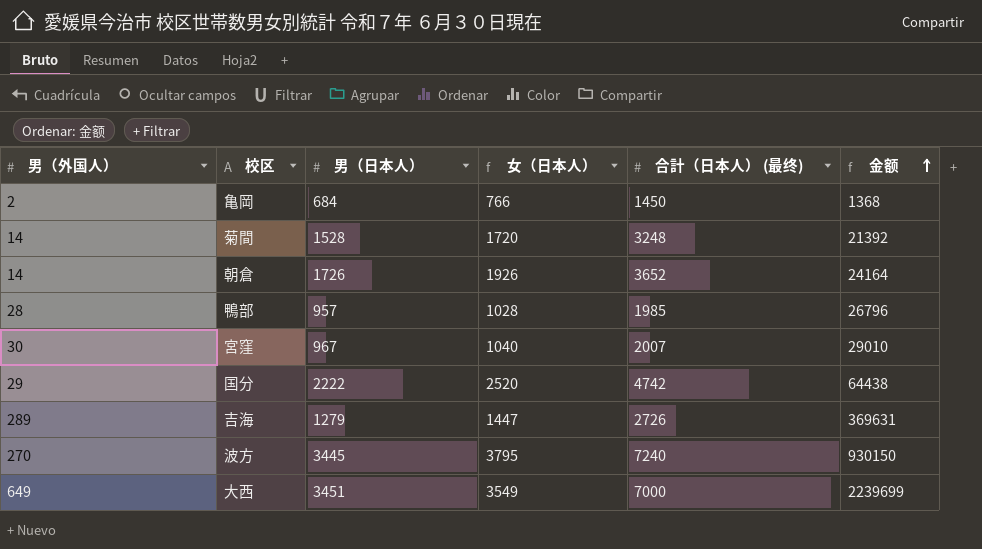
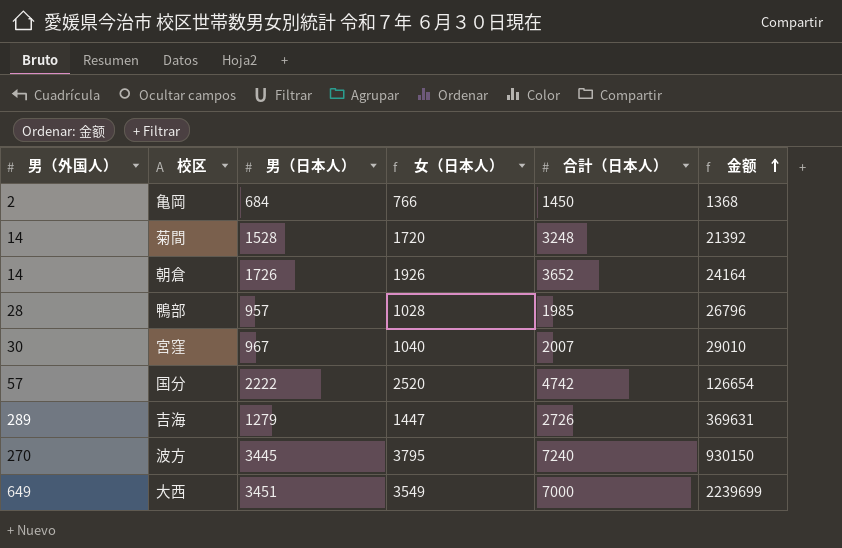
column name: 合計（日本人） (最终) -> 合計（日本人）
国分 | 男（外国人）: 29 -> 57
国分 | 金额: 64438 -> 126654

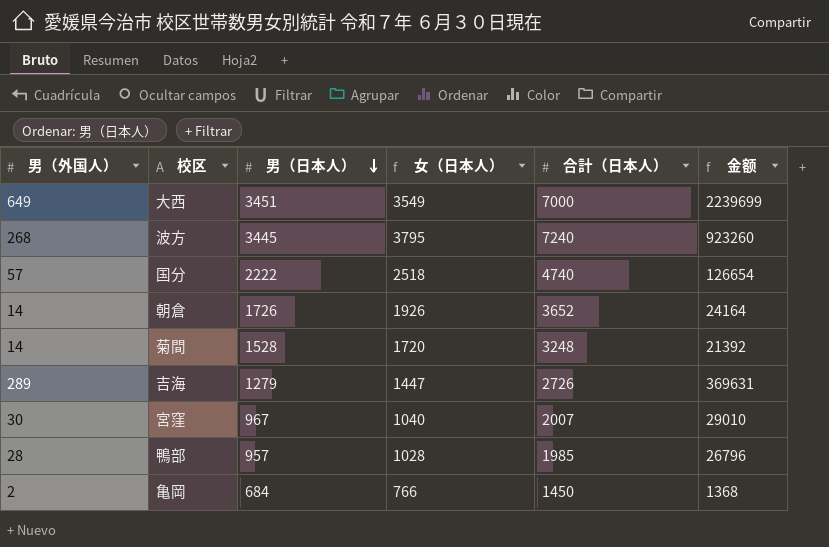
row order: 金额 ascending -> 男（日本人） descending
波方 | 男（外国人）: 270 -> 268
波方 | 金额: 930150 -> 923260
国分 | 女（日本人）: 2520 -> 2518
国分 | 合計（日本人）: 4742 -> 4740

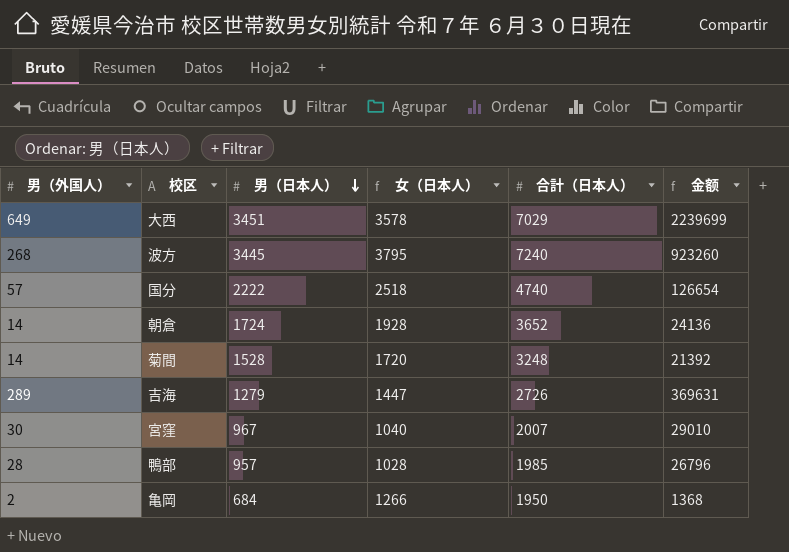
大西 | 女（日本人）: 3549 -> 3578
大西 | 合計（日本人）: 7000 -> 7029
朝倉 | 男（日本人）: 1726 -> 1724
朝倉 | 女（日本人）: 1926 -> 1928
朝倉 | 金额: 24164 -> 24136
亀岡 | 女（日本人）: 766 -> 1266
亀岡 | 合計（日本人）: 1450 -> 1950

